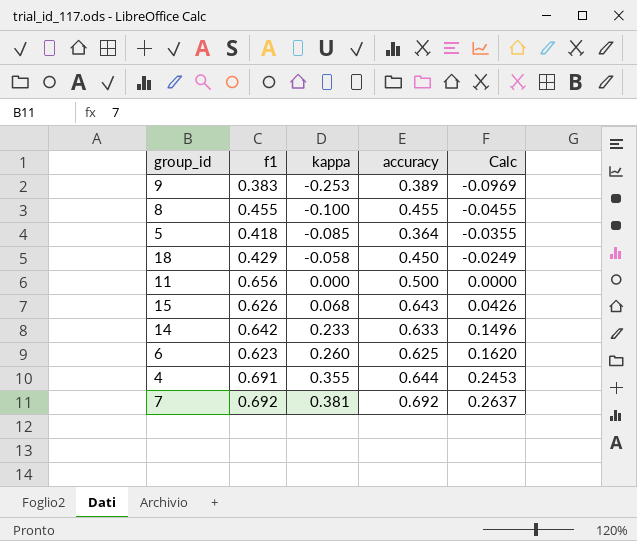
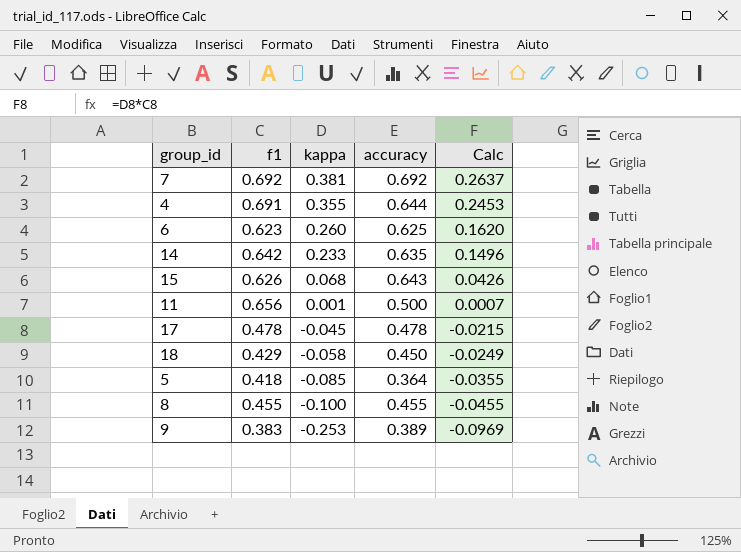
row order: kappa ascending -> kappa descending
14 | accuracy: 0.633 -> 0.635
11 | kappa: 0.000 -> 0.001
11 | Calc: 0.0000 -> 0.0007
row 17: none -> 0.478 | -0.045 | 0.478 | -0.0215

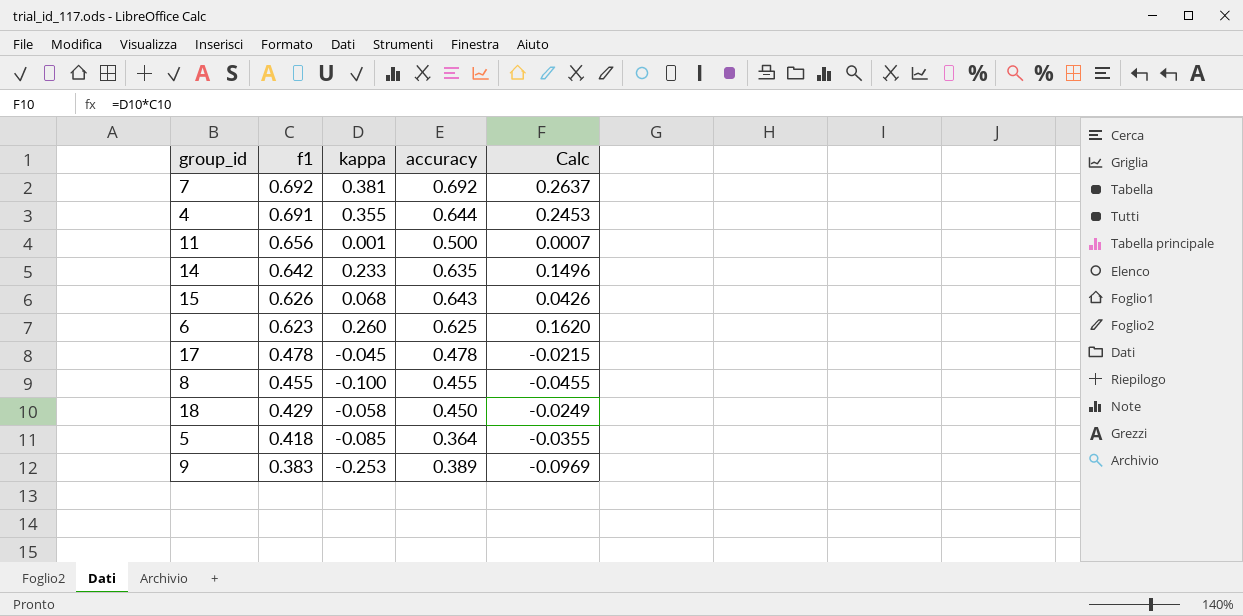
row order: kappa descending -> f1 descending

